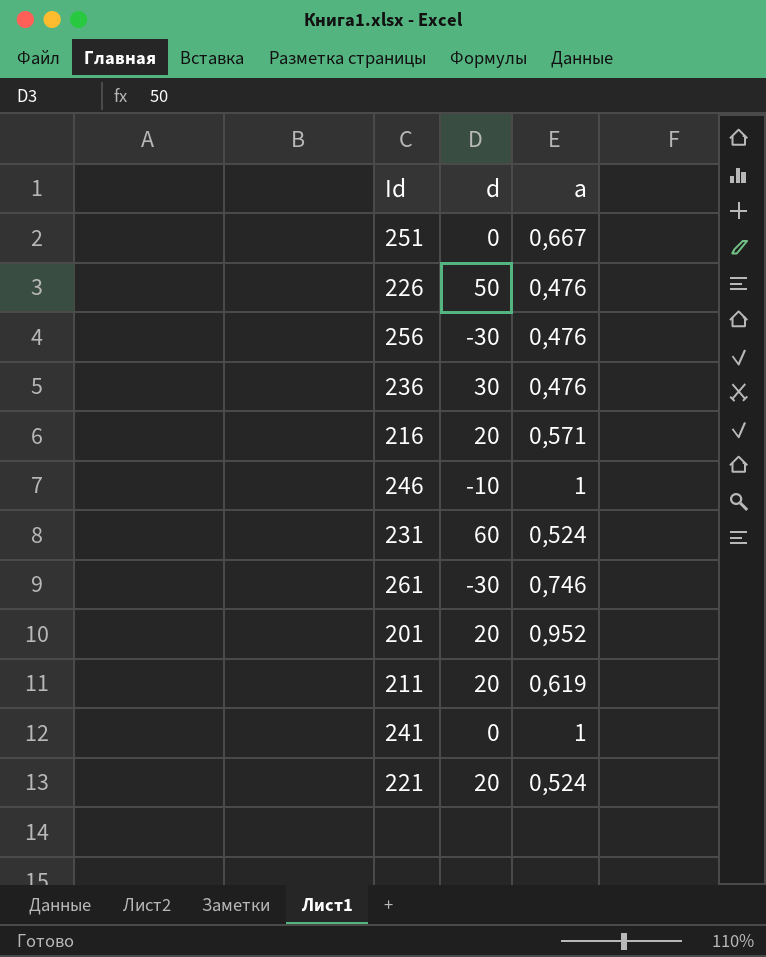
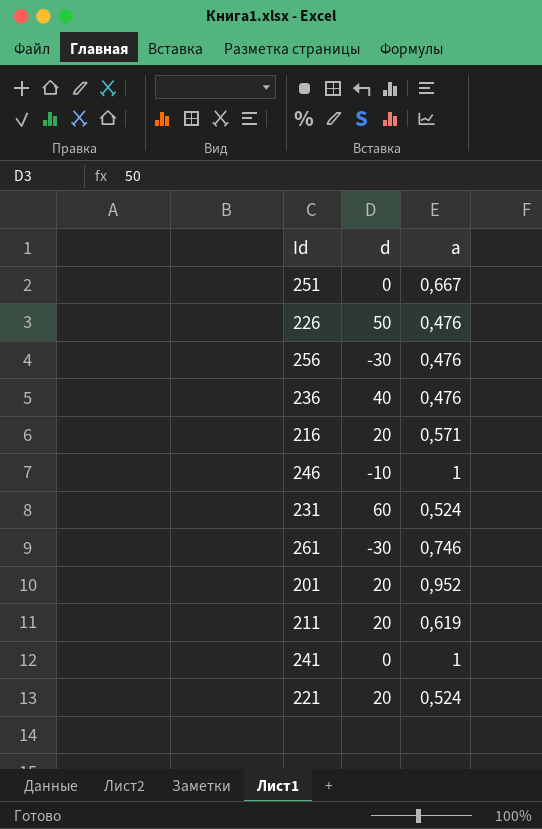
236 | d: 30 -> 40

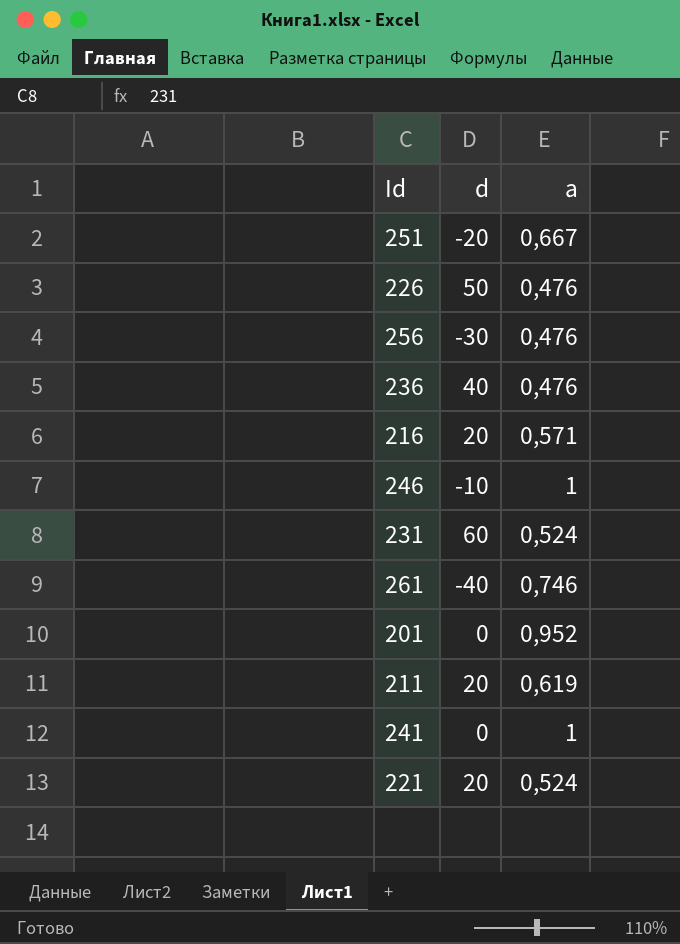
251 | d: 0 -> -20
261 | d: -30 -> -40
201 | d: 20 -> 0

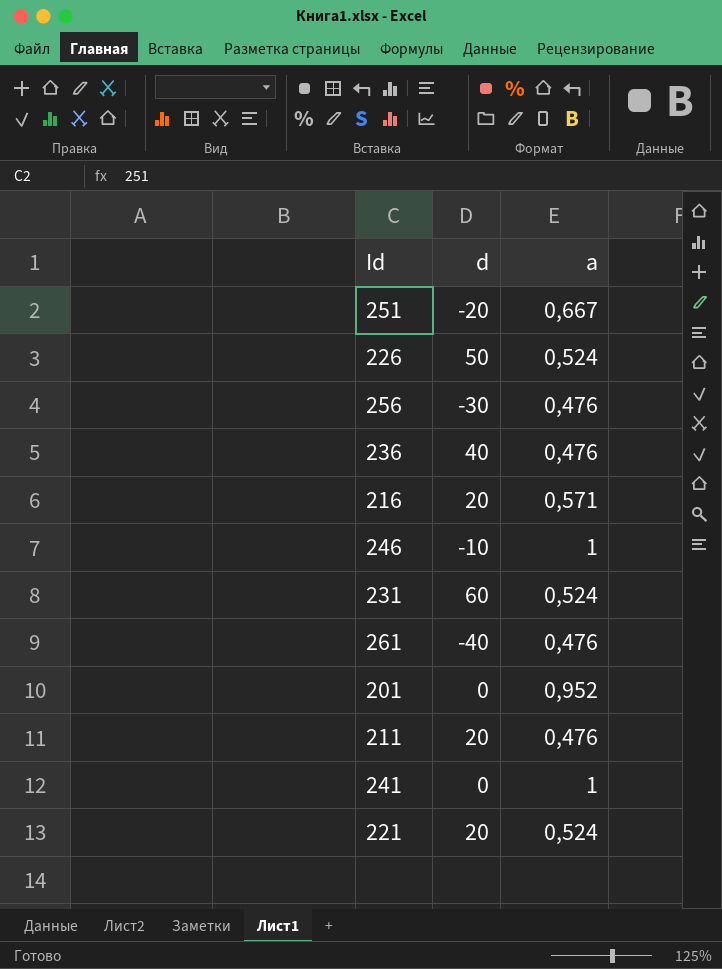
226 | a: 0,476 -> 0,524
261 | a: 0,746 -> 0,476
211 | a: 0,619 -> 0,476

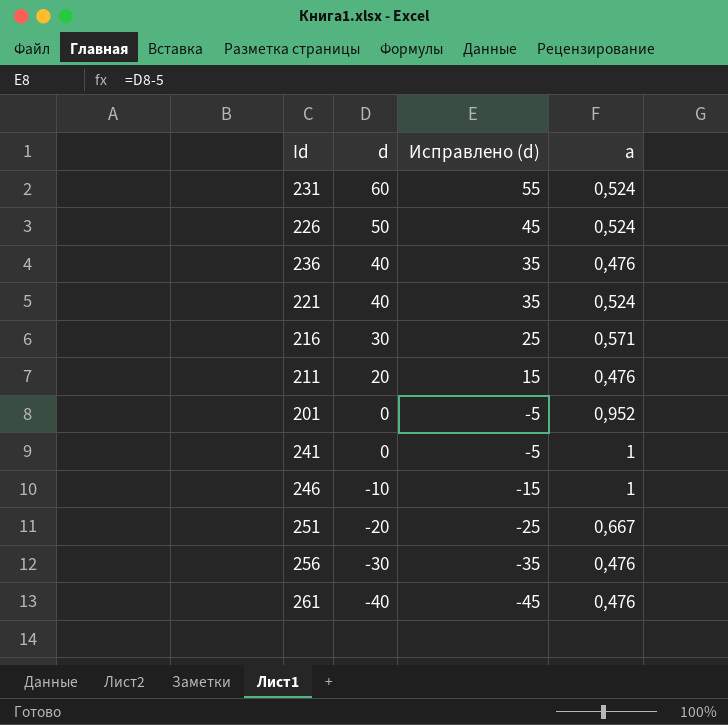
row order: none -> d descending
column Исправлено (d) | formula: none -> [d] - 5
221 | d: 20 -> 40
216 | d: 20 -> 30

